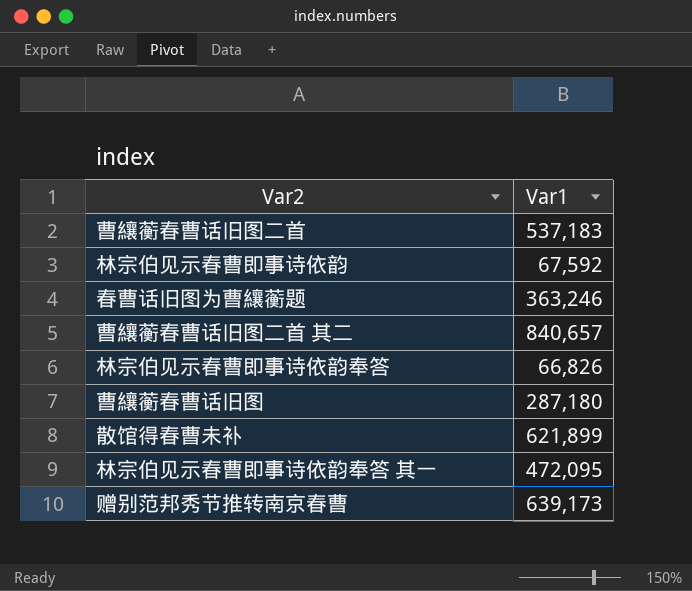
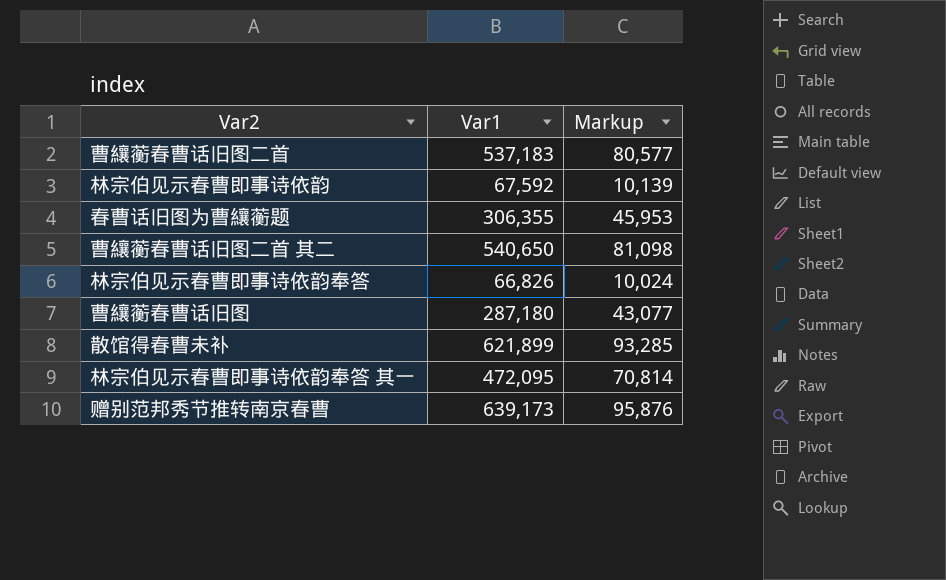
column Markup | formula: none -> [Var1] * 0.15
春曹话旧图为曹纕蘅题 | Var1: 363,246 -> 306,355
曹纕蘅春曹话旧图二首 其二 | Var1: 840,657 -> 540,650

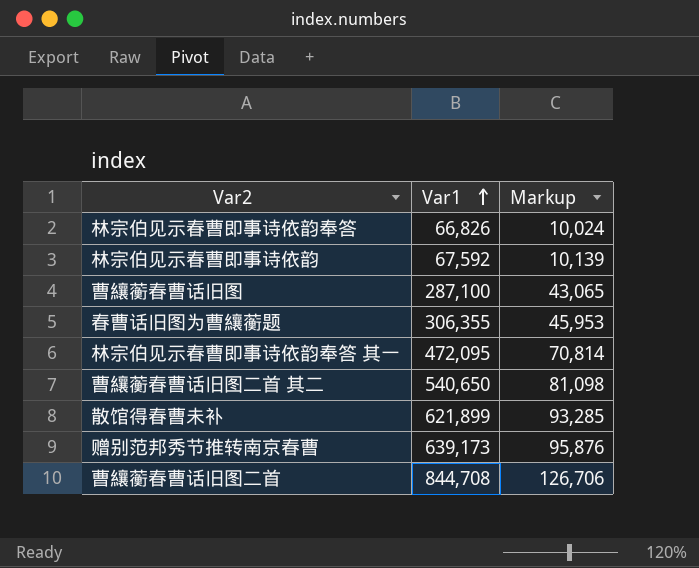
row order: none -> Var1 ascending
曹纕蘅春曹话旧图 | Var1: 287,180 -> 287,100
曹纕蘅春曹话旧图 | Markup: 43,077 -> 43,065
曹纕蘅春曹话旧图二首 | Var1: 537,183 -> 844,708
曹纕蘅春曹话旧图二首 | Markup: 80,577 -> 126,706

